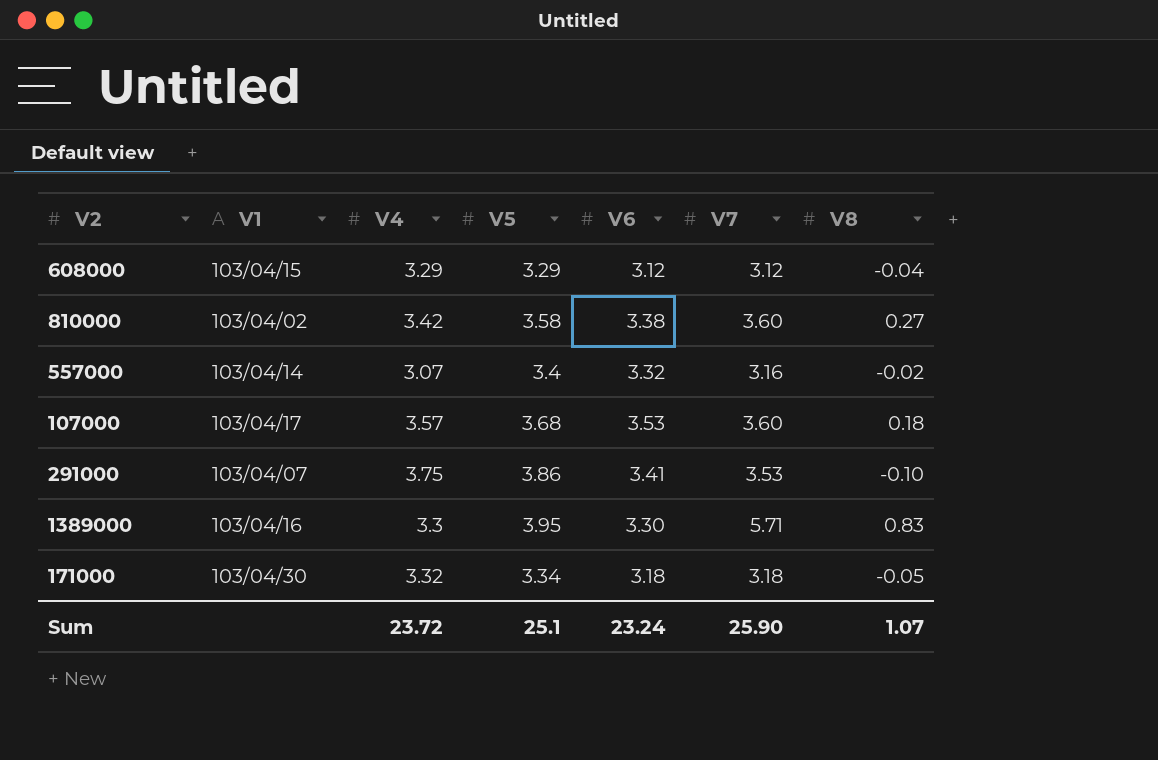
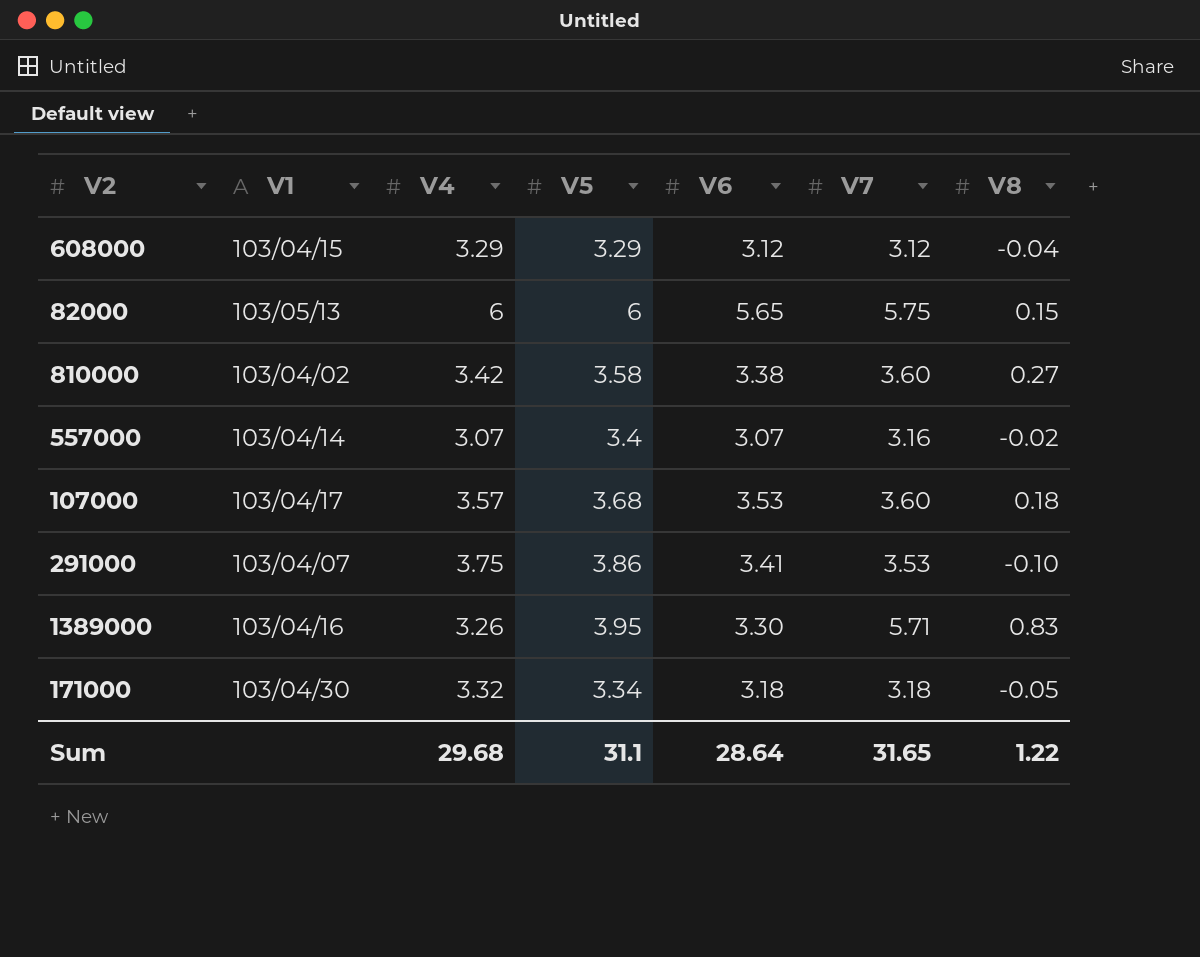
row 82000: none -> 103/05/13 | 6 | 6 | 5.65 | 5.75 | 0.15
557000 | V6: 3.32 -> 3.07
1389000 | V4: 3.3 -> 3.26
Sum | V4: 23.72 -> 29.68
Sum | V5: 25.1 -> 31.1
Sum | V6: 23.24 -> 28.64
Sum | V7: 25.90 -> 31.65
Sum | V8: 1.07 -> 1.22

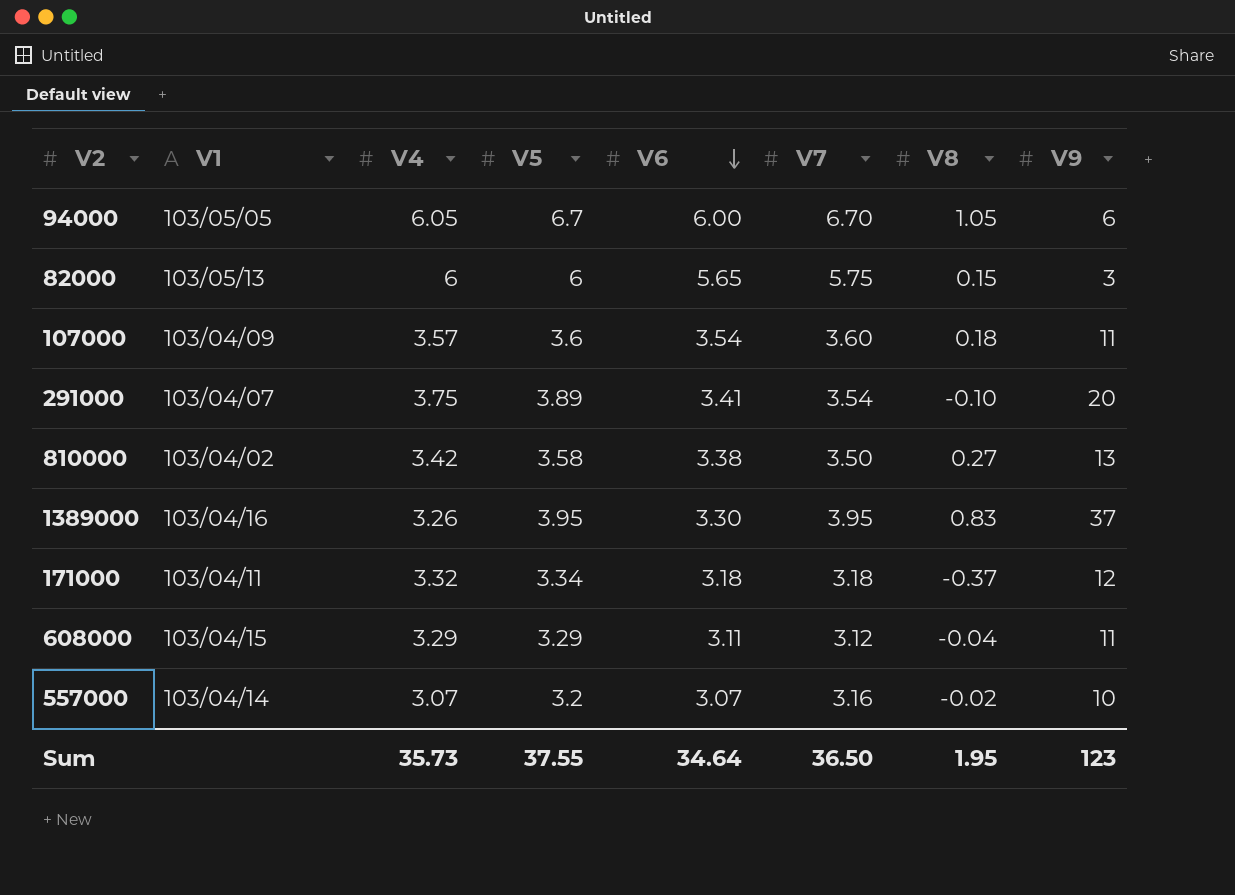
row order: none -> V6 descending
column V9 | position: none -> 8
row 94000: none -> 103/05/05 | 6.05 | 6.7 | 6.00 | 6.70 | 1.05 | 6
107000 | V1: 103/04/17 -> 103/04/09
107000 | V5: 3.68 -> 3.6
107000 | V6: 3.53 -> 3.54
291000 | V5: 3.86 -> 3.89
291000 | V7: 3.53 -> 3.54
810000 | V7: 3.60 -> 3.50
1389000 | V7: 5.71 -> 3.95
171000 | V1: 103/04/30 -> 103/04/11
171000 | V8: -0.05 -> -0.37
608000 | V6: 3.12 -> 3.11
557000 | V5: 3.4 -> 3.2
Sum | V4: 29.68 -> 35.73
Sum | V5: 31.1 -> 37.55
Sum | V6: 28.64 -> 34.64
Sum | V7: 31.65 -> 36.50
Sum | V8: 1.22 -> 1.95

